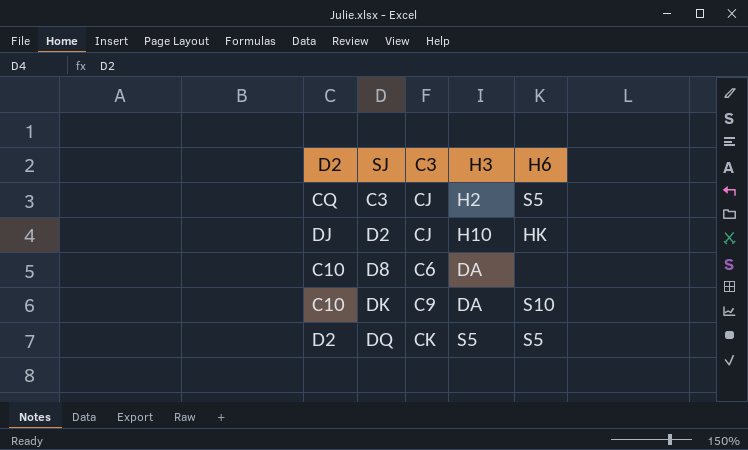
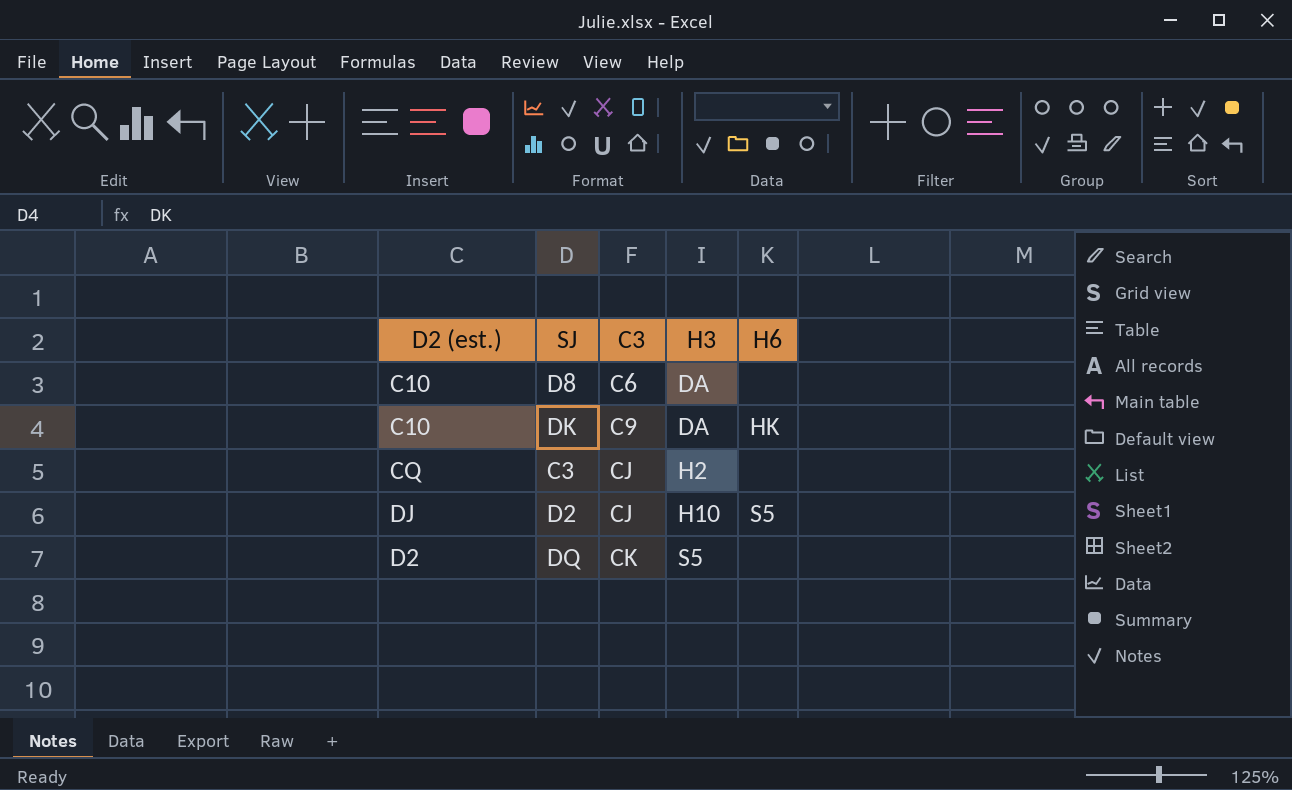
row order: SJ ascending -> C3 ascending
column name: D2 -> D2 (est.)
DK | H6: S10 -> HK
C3 | H6: S5 -> none
D2 | H6: HK -> S5
DQ | H6: S5 -> none

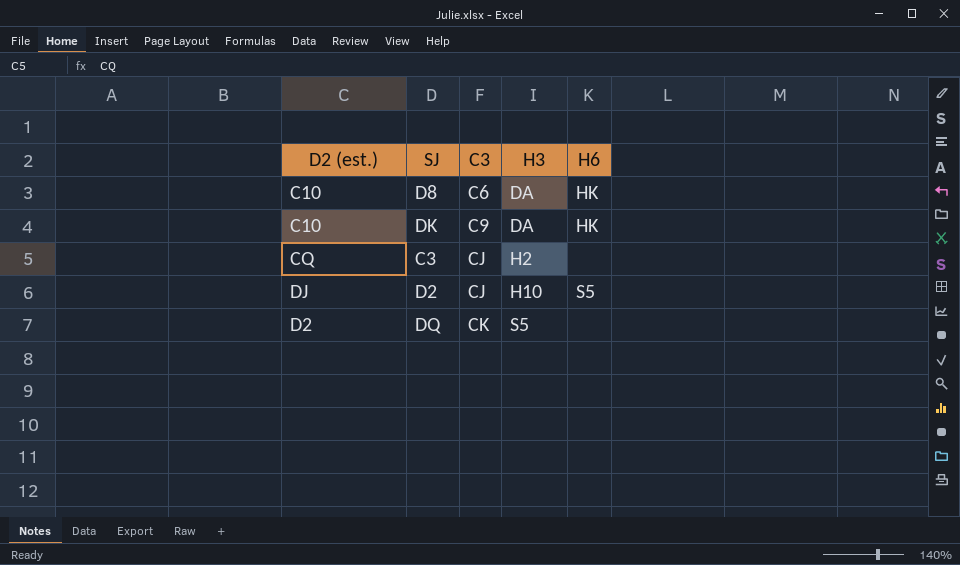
D8 | H6: none -> HK

